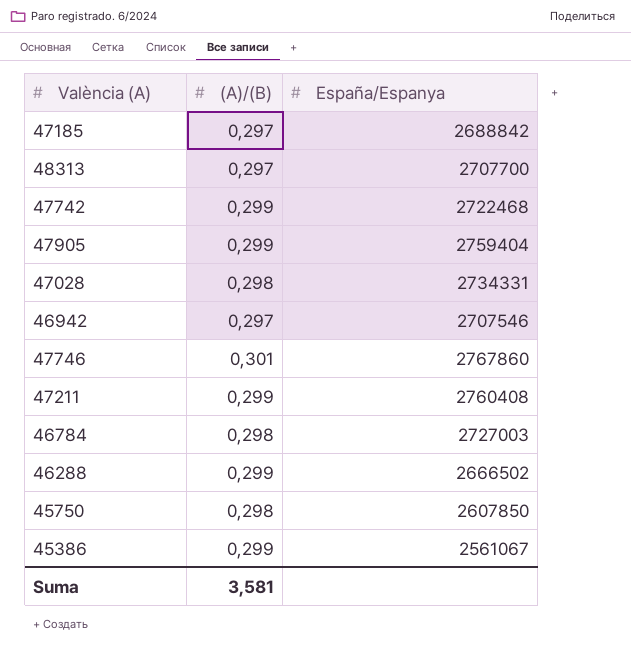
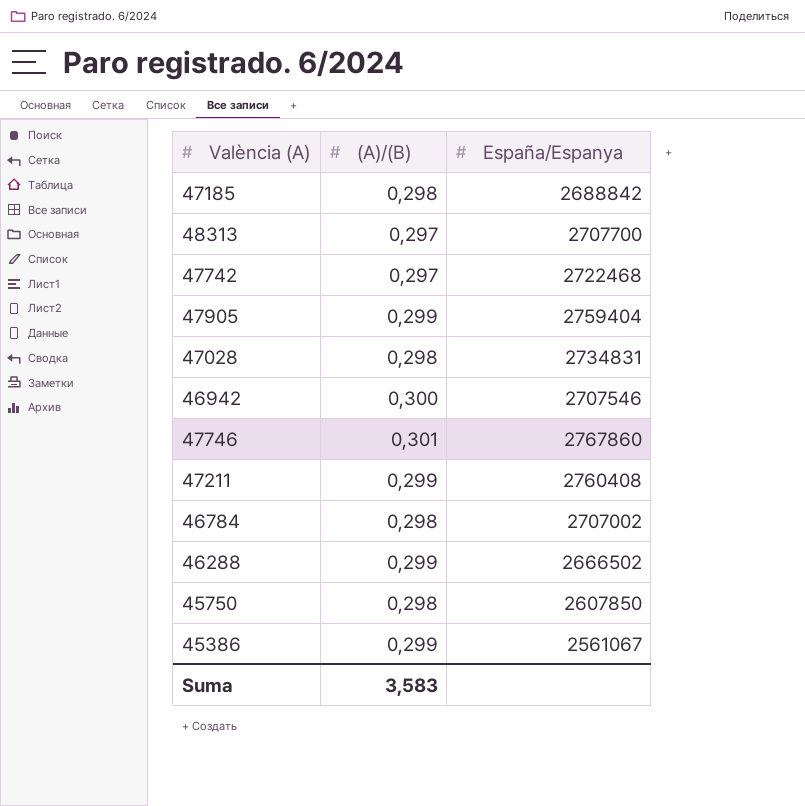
47185 | (A)/(B): 0,297 -> 0,298
47742 | (A)/(B): 0,299 -> 0,297
47028 | España/Espanya: 2734331 -> 2734831
46942 | (A)/(B): 0,297 -> 0,300
46784 | España/Espanya: 2727003 -> 2707002
Suma | (A)/(B): 3,581 -> 3,583

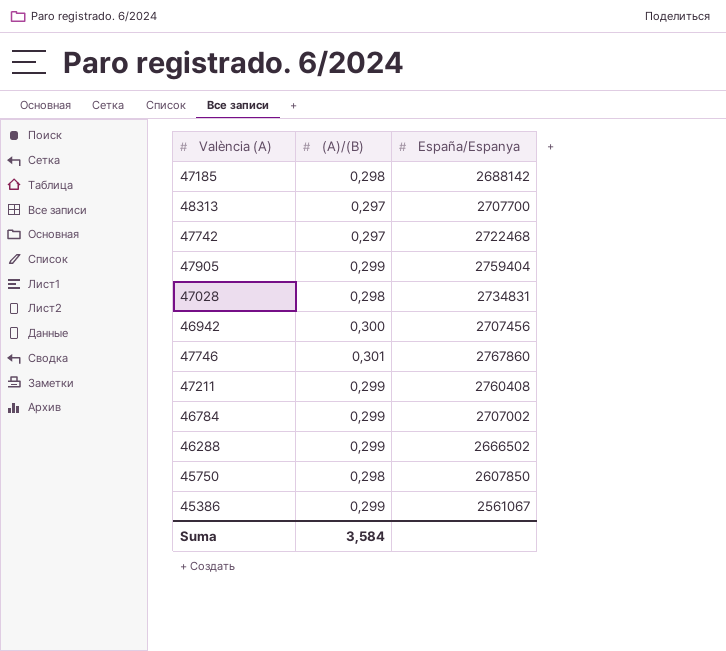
47185 | España/Espanya: 2688842 -> 2688142
46942 | España/Espanya: 2707546 -> 2707456
46784 | (A)/(B): 0,298 -> 0,299
Suma | (A)/(B): 3,583 -> 3,584

